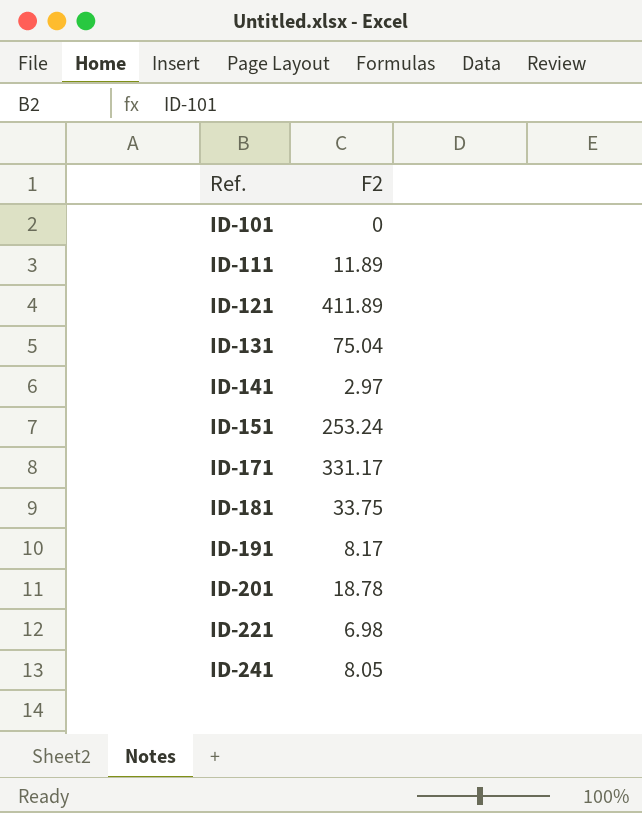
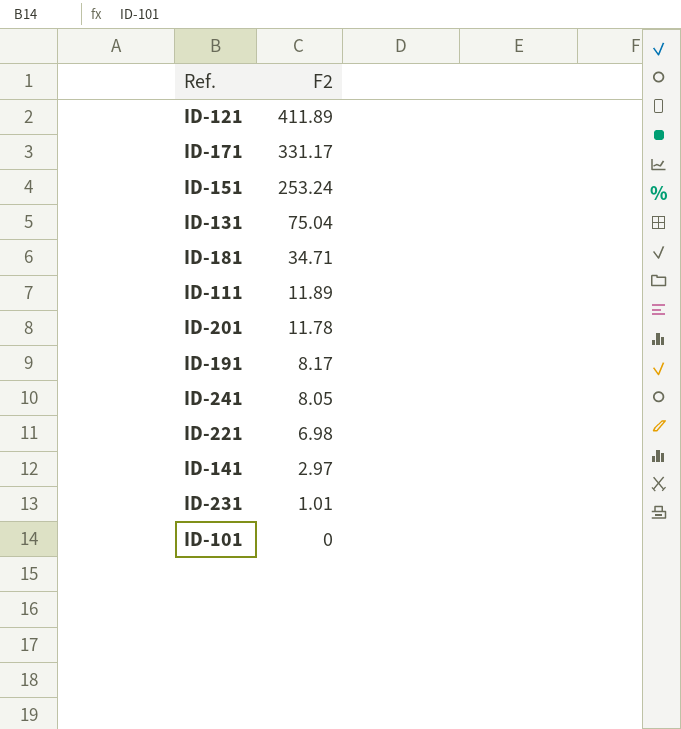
row order: Ref. ascending -> F2 descending
ID-181 | F2: 33.75 -> 34.71
ID-201 | F2: 18.78 -> 11.78
row ID-231: none -> 1.01

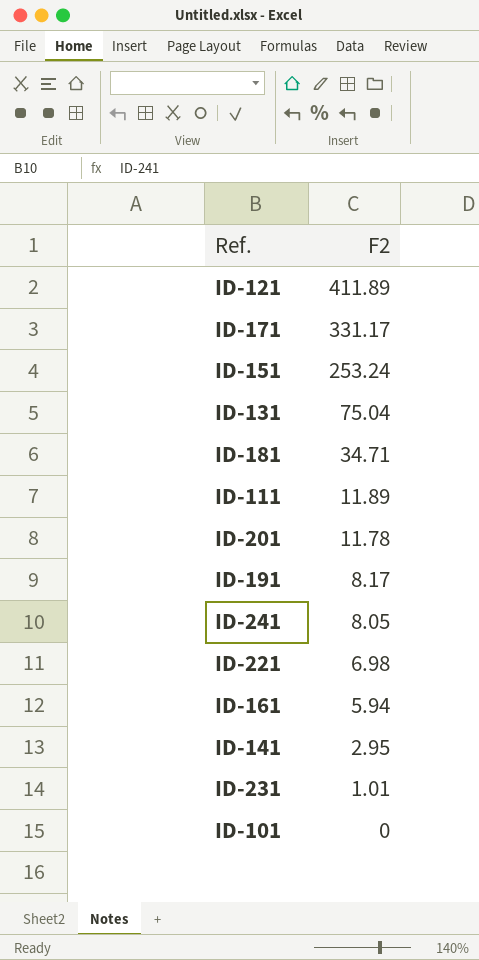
row ID-161: none -> 5.94
ID-141 | F2: 2.97 -> 2.95

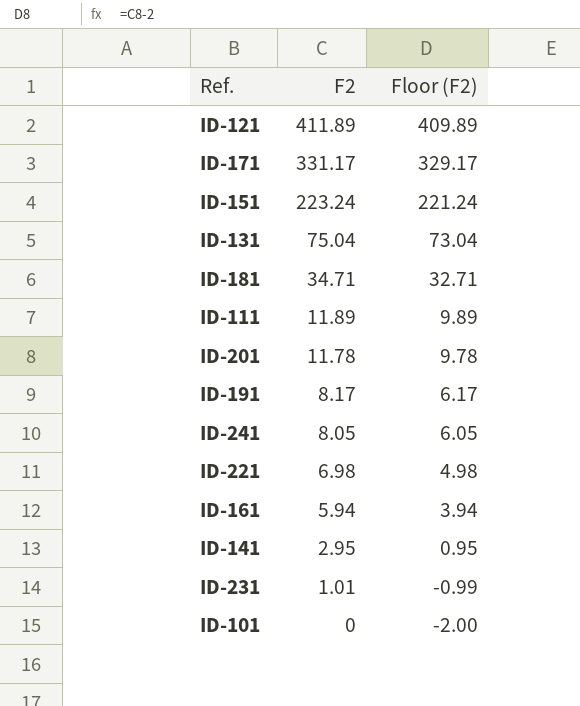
column Floor (F2) | formula: none -> [F2] - 2
ID-151 | F2: 253.24 -> 223.24

